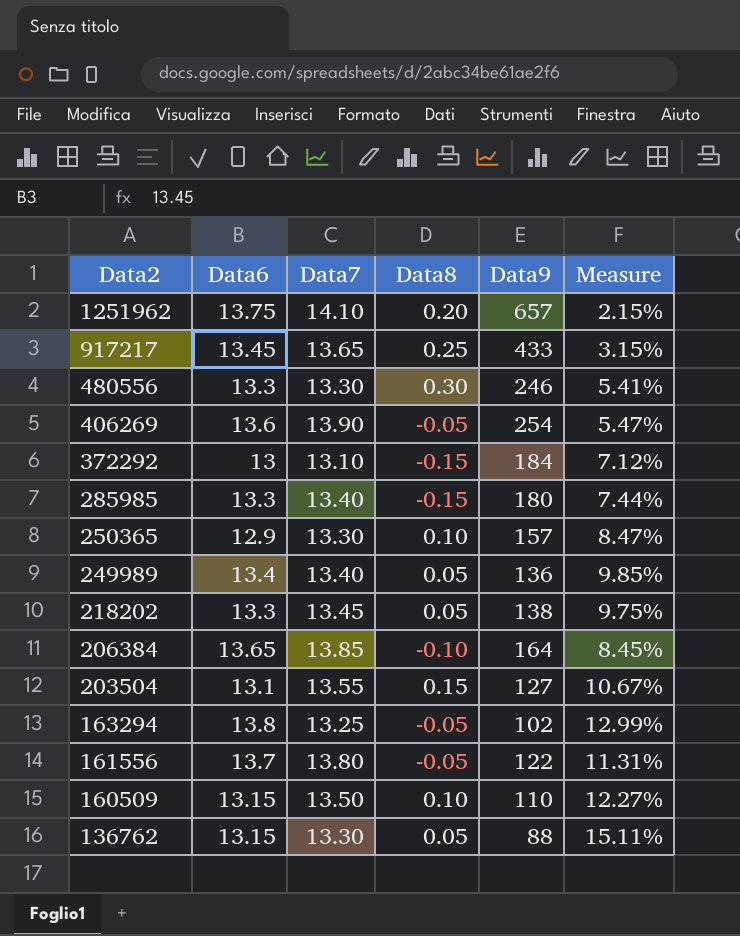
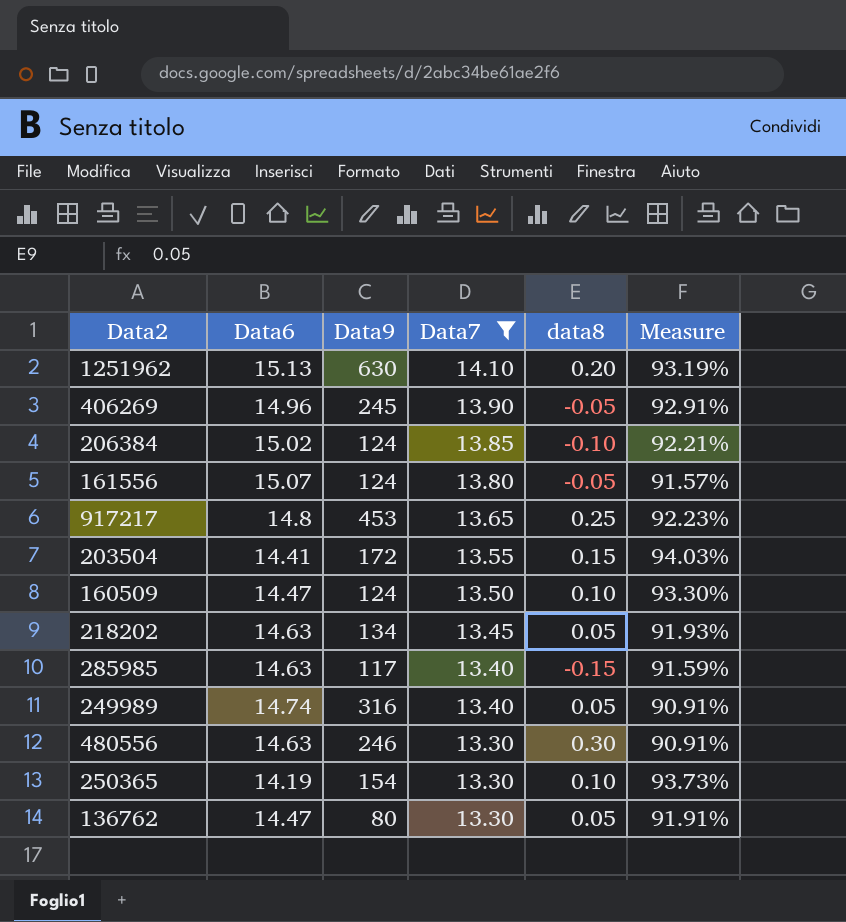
filter: none -> Data7 >= 13.30
row order: Data2 descending -> Data7 descending
column Data9 | position: 5 -> 3
column name: Data8 -> data8
column Measure | formula: [Data7] / [Data9] -> [Data7] / [Data6]
1251962 | Data6: 13.75 -> 15.13
1251962 | Data9: 657 -> 630
406269 | Data6: 13.6 -> 14.96
406269 | Data9: 254 -> 245
206384 | Data6: 13.65 -> 15.02
206384 | Data9: 164 -> 124
161556 | Data6: 13.7 -> 15.07
161556 | Data9: 122 -> 124
917217 | Data6: 13.45 -> 14.8
917217 | Data9: 433 -> 453
203504 | Data6: 13.1 -> 14.41
203504 | Data9: 127 -> 172
160509 | Data6: 13.15 -> 14.47
160509 | Data9: 110 -> 124
218202 | Data6: 13.3 -> 14.63
218202 | Data9: 138 -> 134
285985 | Data6: 13.3 -> 14.63
285985 | Data9: 180 -> 117
249989 | Data6: 13.4 -> 14.74
249989 | Data9: 136 -> 316
480556 | Data6: 13.3 -> 14.63
250365 | Data6: 12.9 -> 14.19
250365 | Data9: 157 -> 154
136762 | Data6: 13.15 -> 14.47
136762 | Data9: 88 -> 80

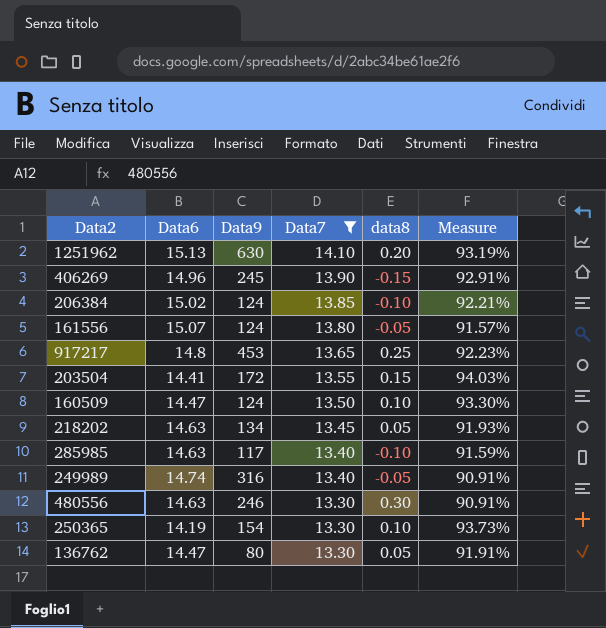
406269 | data8: -0.05 -> -0.15
285985 | data8: -0.15 -> -0.10
249989 | data8: 0.05 -> -0.05

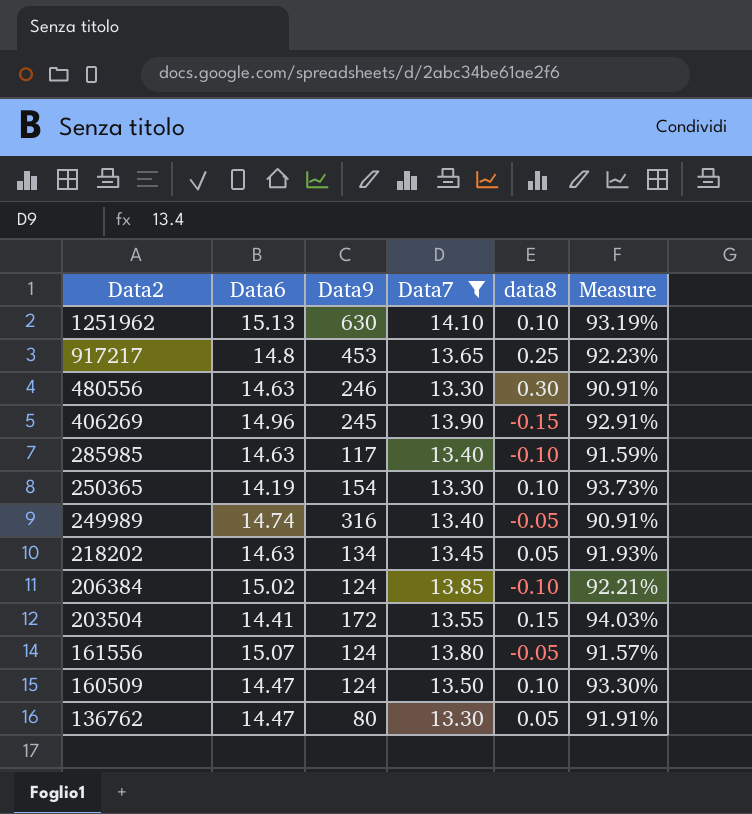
row order: Data7 descending -> Data2 descending
1251962 | data8: 0.20 -> 0.10

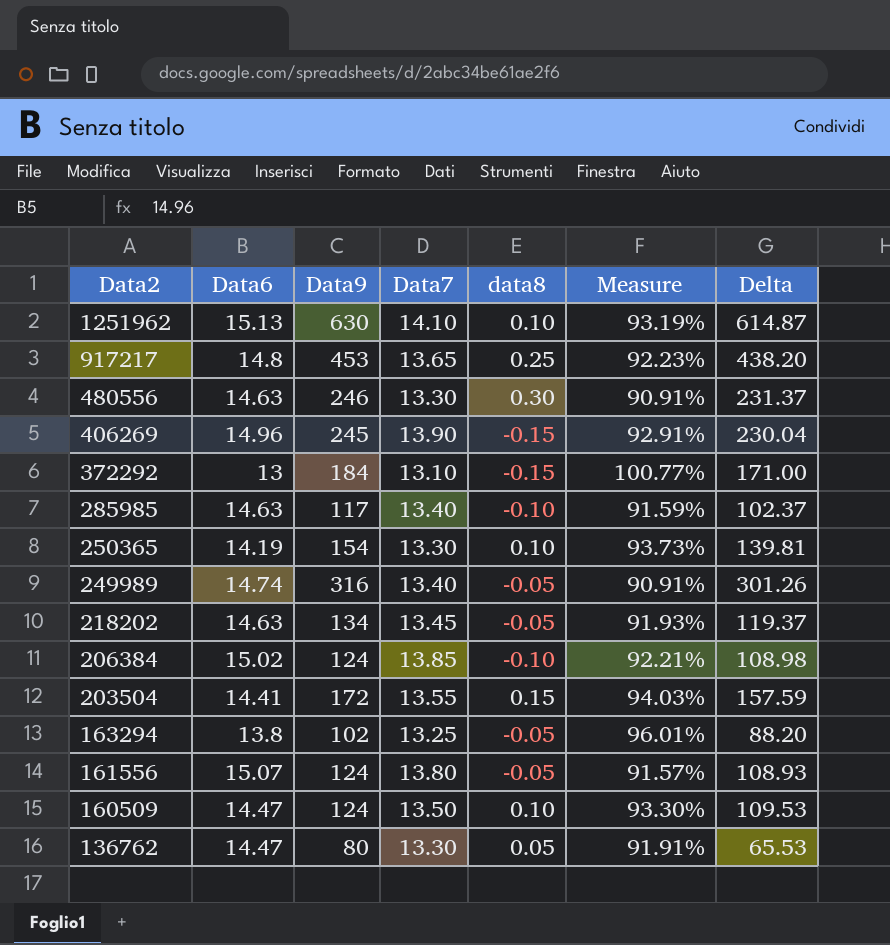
filter: Data7 >= 13.30 -> none
column Delta | formula: none -> [Data9] - [Data6]
218202 | data8: 0.05 -> -0.05

